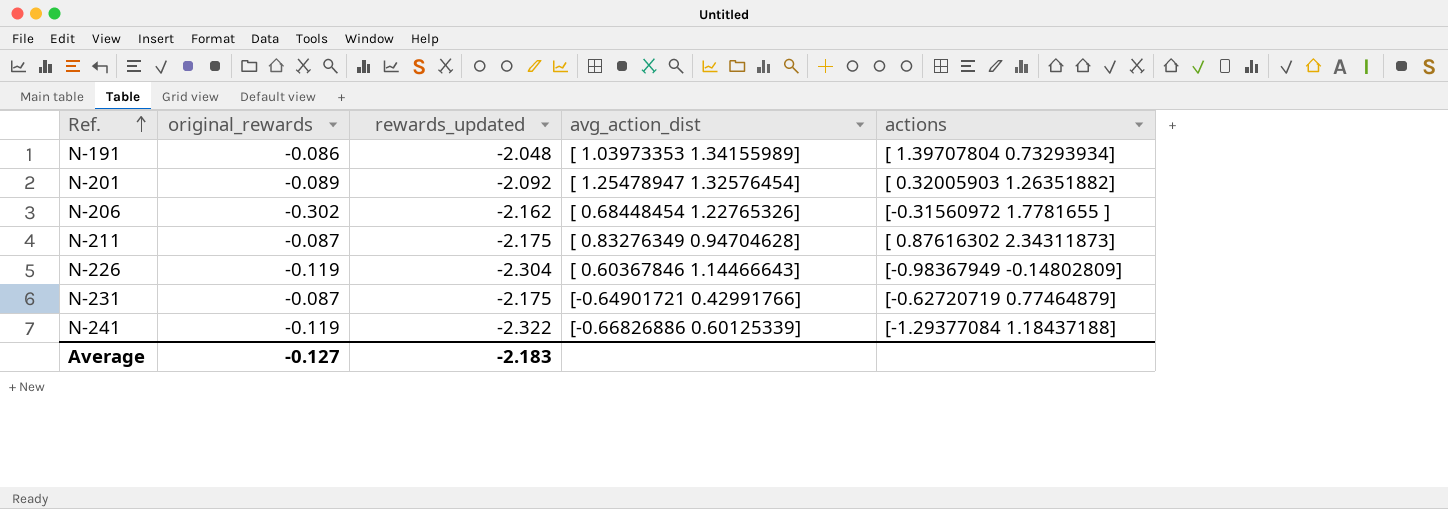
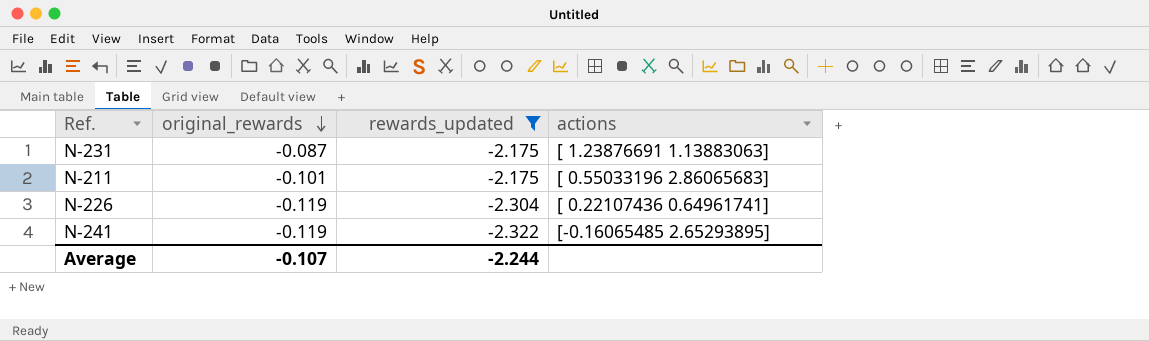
filter: none -> rewards_updated <= -2.175
row order: Ref. ascending -> original_rewards descending
column avg_action_dist | position: 4 -> none
N-231 | actions: [-0.62720719 0.77464879] -> [ 1.23876691 1.13883063]
N-211 | original_rewards: -0.087 -> -0.101
N-211 | actions: [ 0.87616302 2.34311873] -> [ 0.55033196 2.86065683]
N-226 | actions: [-0.98367949 -0.14802809] -> [ 0.22107436 0.64961741]
N-241 | actions: [-1.29377084 1.18437188] -> [-0.16065485 2.65293895]
Average | original_rewards: -0.127 -> -0.107
Average | rewards_updated: -2.183 -> -2.244

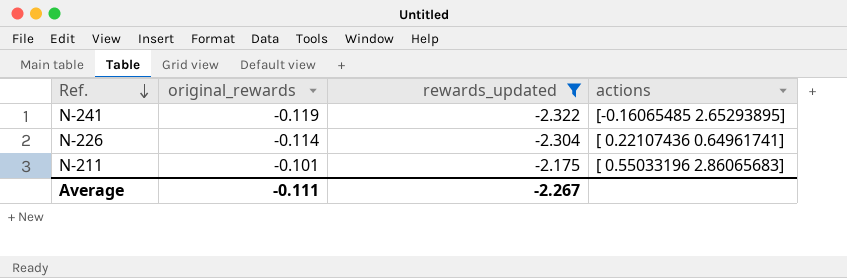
row order: original_rewards descending -> Ref. descending
row N-231: -0.087 | -2.175 | [ 1.23876691 1.13883063] -> none
N-226 | original_rewards: -0.119 -> -0.114
Average | original_rewards: -0.107 -> -0.111
Average | rewards_updated: -2.244 -> -2.267

